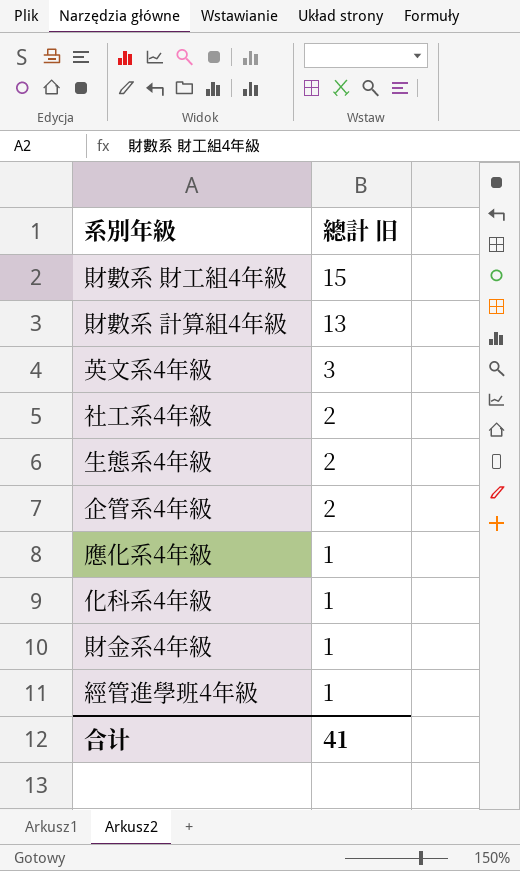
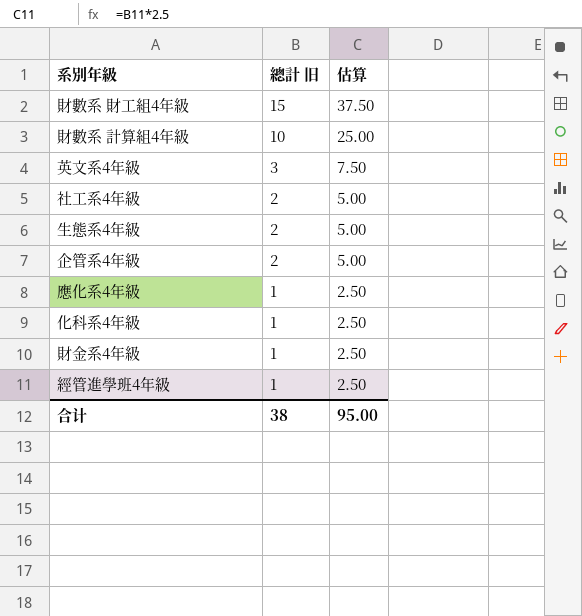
column 估算 | formula: none -> [總計 旧] * 2.5
財數系 計算組4年級 | 總計 旧: 13 -> 10
合计 | 總計 旧: 41 -> 38

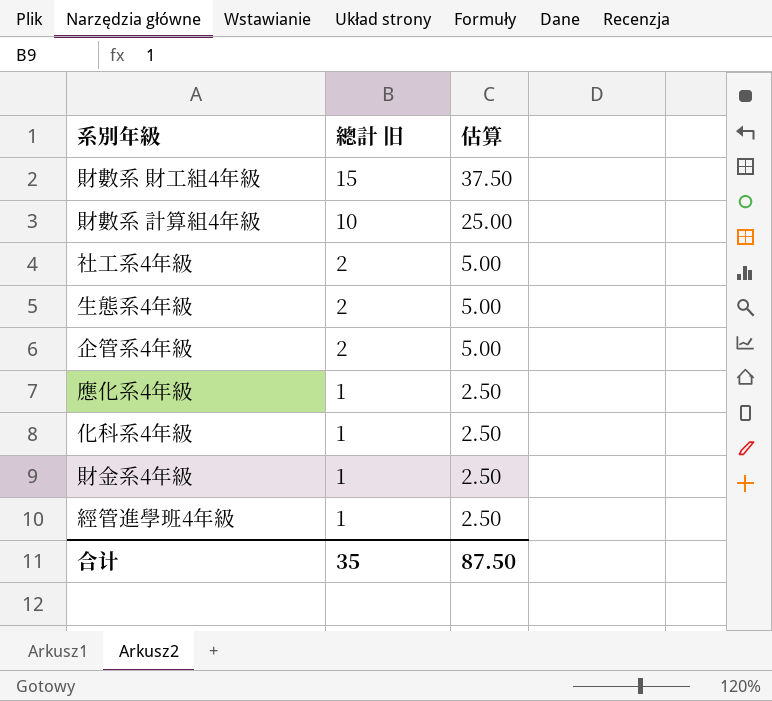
row 英文系4年級: 3 | 7.50 -> none
合计 | 總計 旧: 38 -> 35
合计 | 估算: 95.00 -> 87.50

